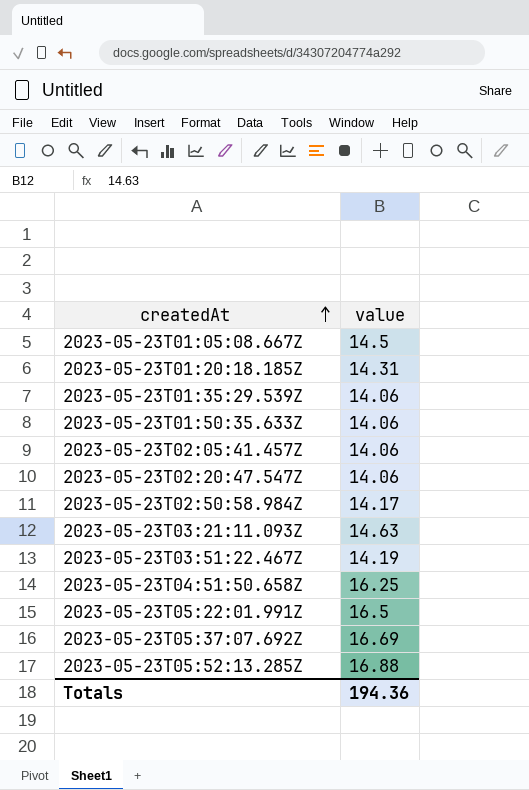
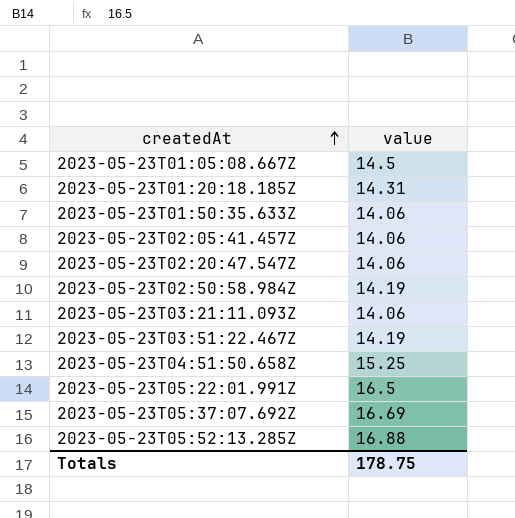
row 2023-05-23T01:35:29.539Z: 14.06 -> none
2023-05-23T02:50:58.984Z | value: 14.17 -> 14.19
2023-05-23T03:21:11.093Z | value: 14.63 -> 14.06
2023-05-23T04:51:50.658Z | value: 16.25 -> 15.25
Totals | value: 194.36 -> 178.75

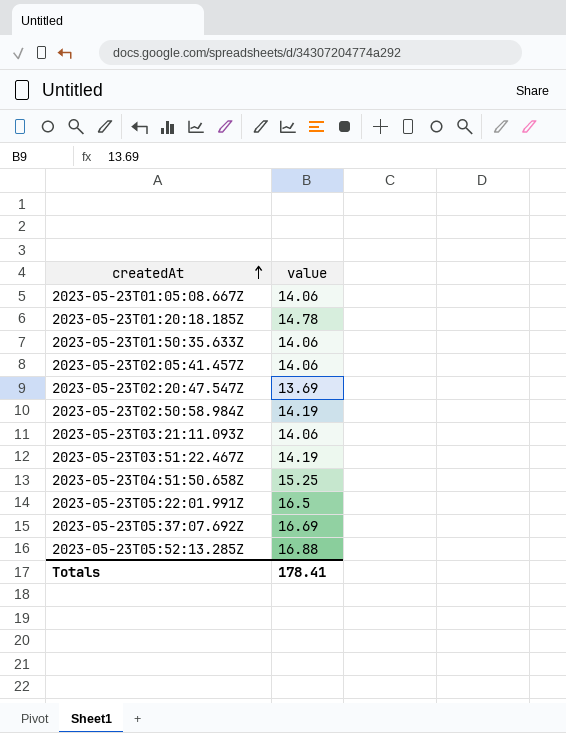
2023-05-23T01:05:08.667Z | value: 14.5 -> 14.06
2023-05-23T01:20:18.185Z | value: 14.31 -> 14.78
2023-05-23T02:20:47.547Z | value: 14.06 -> 13.69
Totals | value: 178.75 -> 178.41

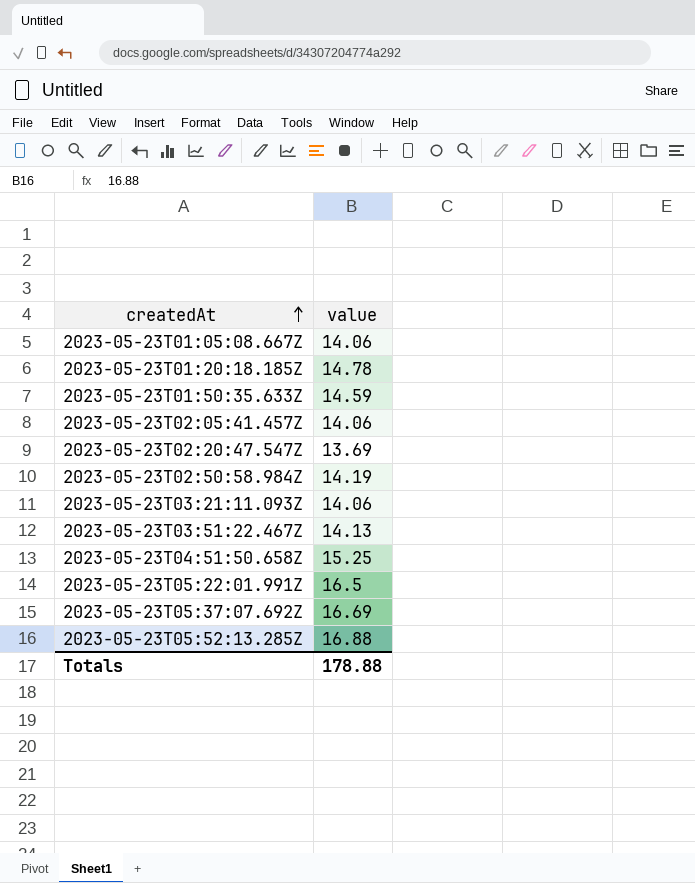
2023-05-23T01:50:35.633Z | value: 14.06 -> 14.59
2023-05-23T03:51:22.467Z | value: 14.19 -> 14.13
Totals | value: 178.41 -> 178.88

